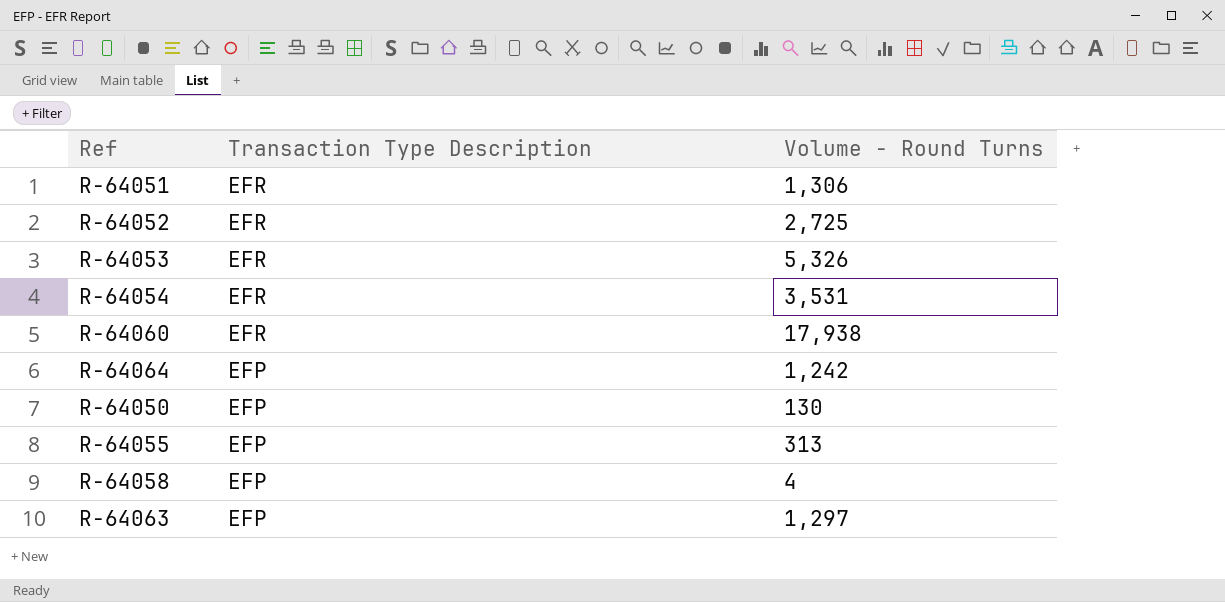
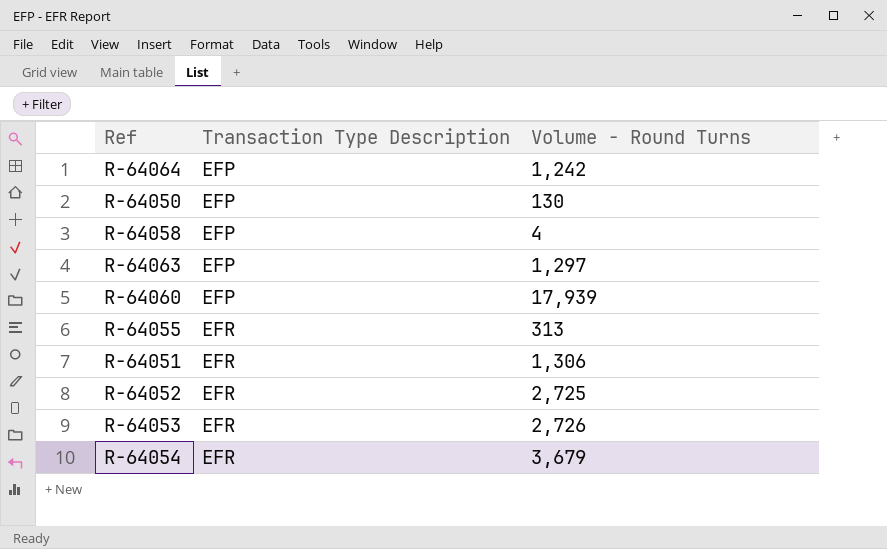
row order: Transaction Type Description descending -> Transaction Type Description ascending
R-64060 | Transaction Type Description: EFR -> EFP
R-64060 | Volume - Round Turns: 17,938 -> 17,939
R-64055 | Transaction Type Description: EFP -> EFR
R-64053 | Volume - Round Turns: 5,326 -> 2,726
R-64054 | Volume - Round Turns: 3,531 -> 3,679

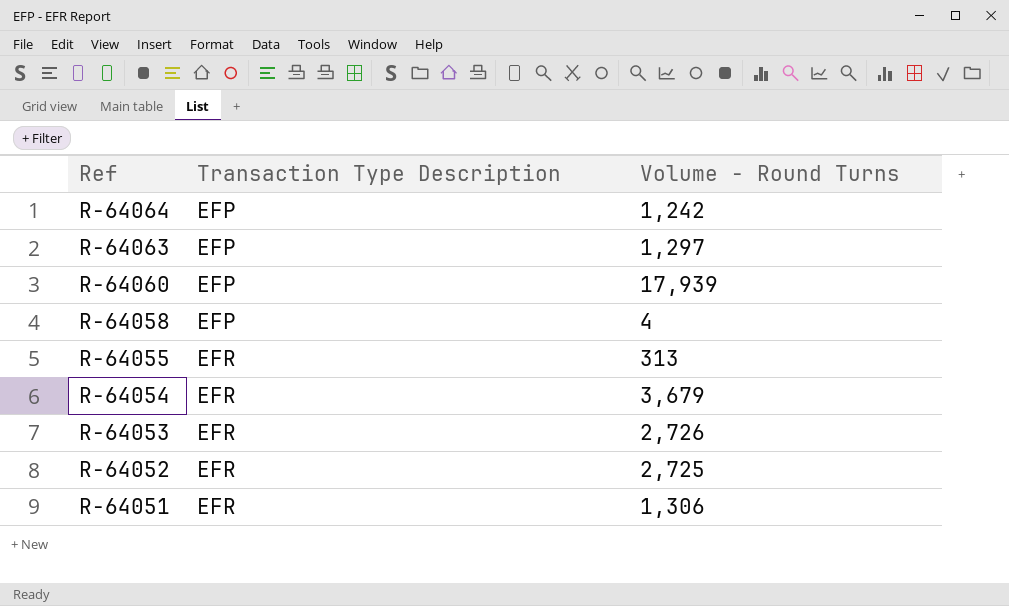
row order: Transaction Type Description ascending -> Ref descending
row R-64050: EFP | 130 -> none

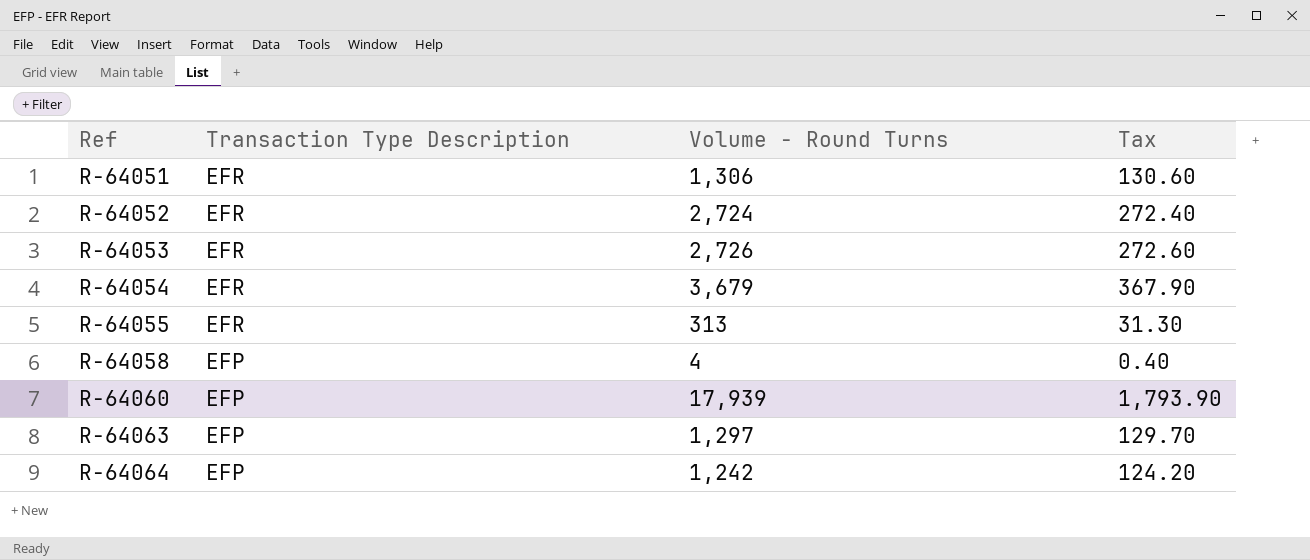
row order: Ref descending -> Ref ascending
column Tax | formula: none -> [Volume - Round Turns] * 0.1
R-64052 | Volume - Round Turns: 2,725 -> 2,724

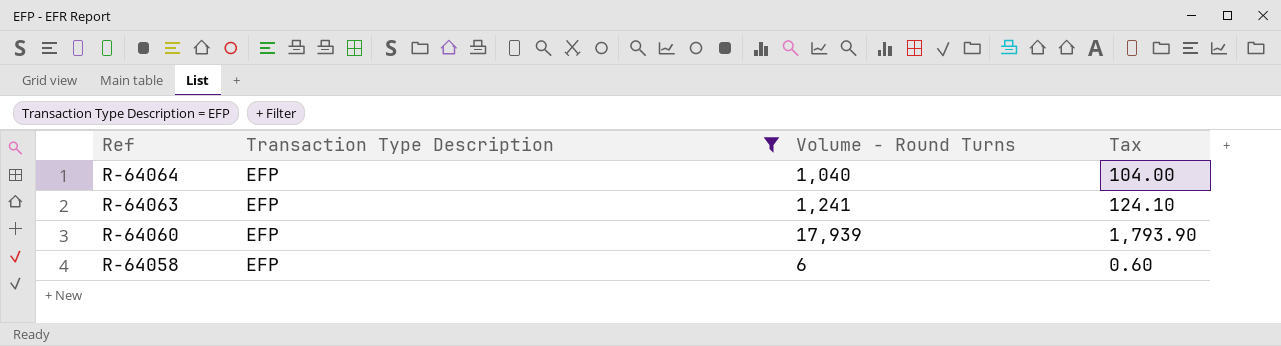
filter: none -> Transaction Type Description = EFP
row order: Ref ascending -> Ref descending
R-64064 | Volume - Round Turns: 1,242 -> 1,040
R-64064 | Tax: 124.20 -> 104.00
R-64063 | Volume - Round Turns: 1,297 -> 1,241
R-64063 | Tax: 129.70 -> 124.10
R-64058 | Volume - Round Turns: 4 -> 6
R-64058 | Tax: 0.40 -> 0.60

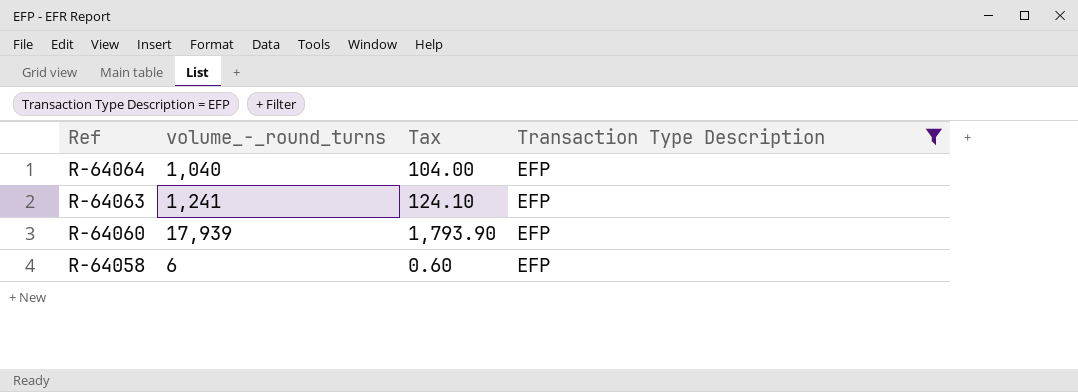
column name: Volume - Round Turns -> volume_-_round_turns
column Transaction Type Description | position: 2 -> 4

